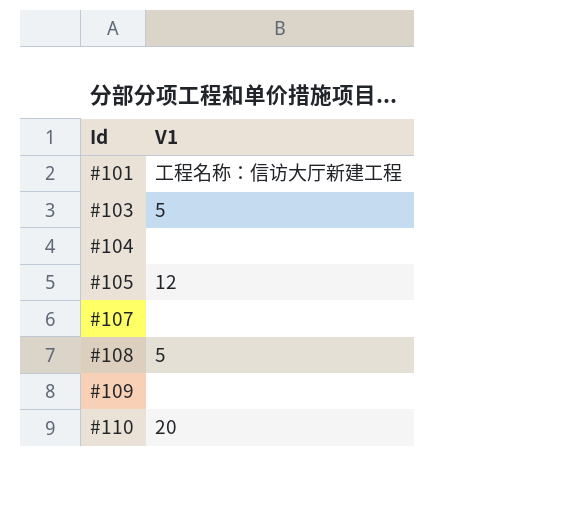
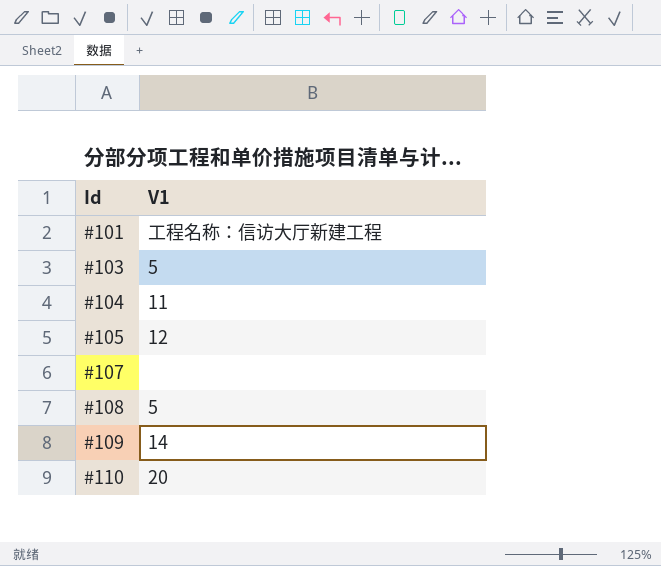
#104 | V1: none -> 11
#109 | V1: none -> 14

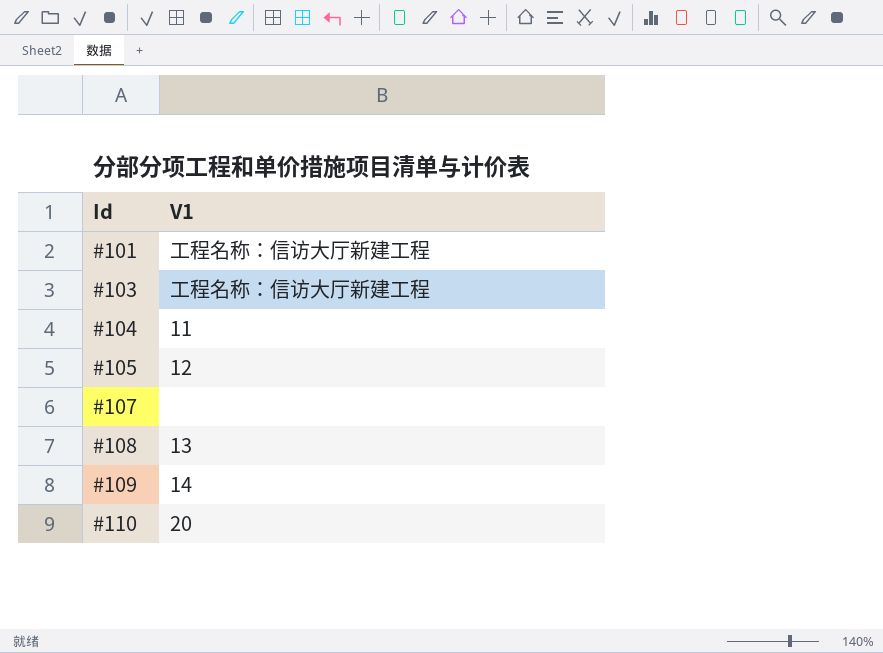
#103 | V1: 5 -> 工程名称：信访大厅新建工程
#108 | V1: 5 -> 13

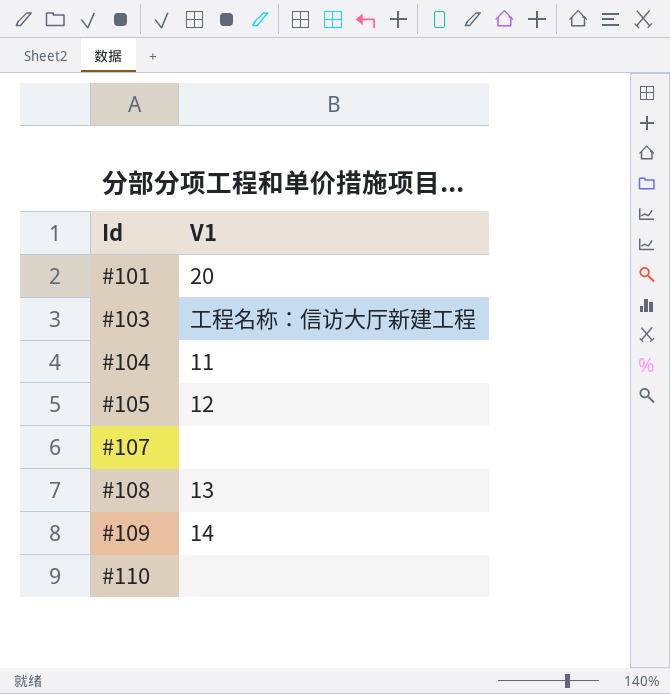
#101 | V1: 工程名称：信访大厅新建工程 -> 20
#110 | V1: 20 -> none

